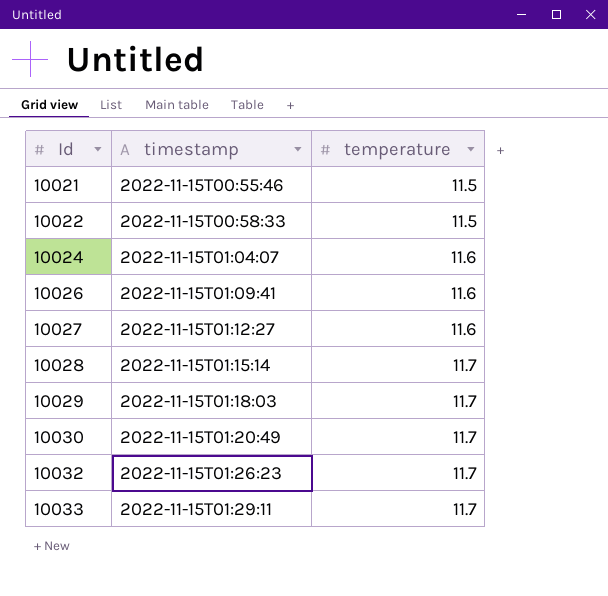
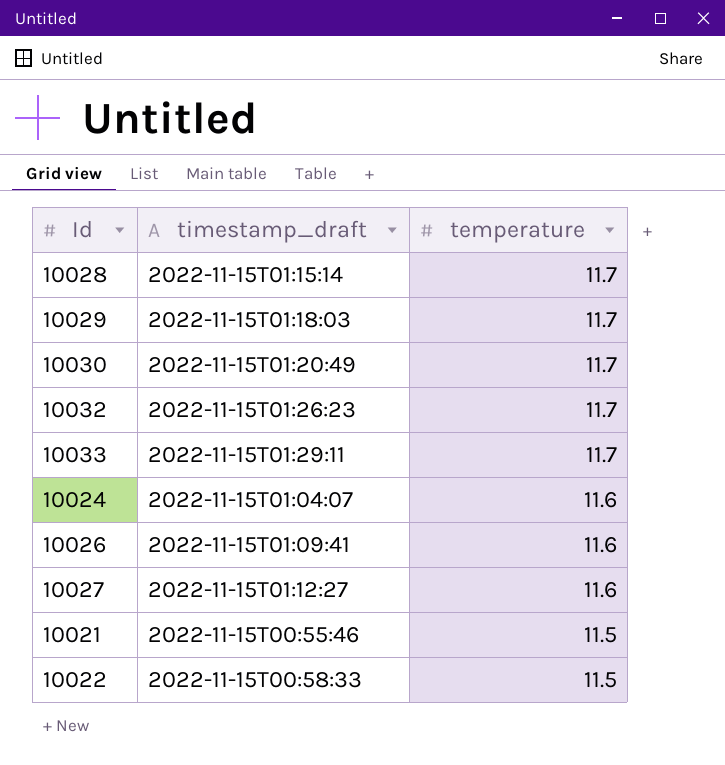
row order: Id ascending -> temperature descending
column name: timestamp -> timestamp_draft

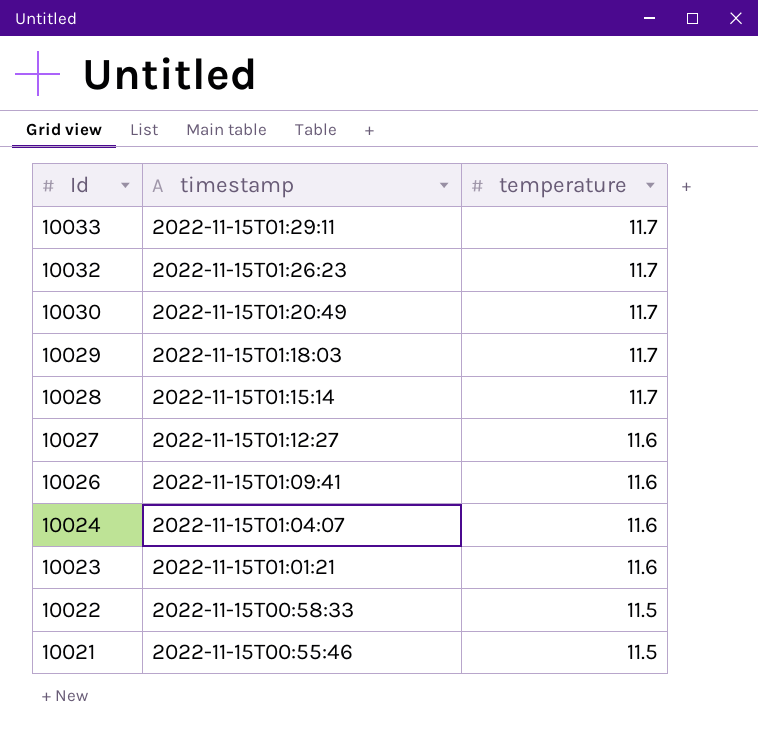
row order: temperature descending -> Id descending
column name: timestamp_draft -> timestamp
row 10023: none -> 2022-11-15T01:01:21 | 11.6

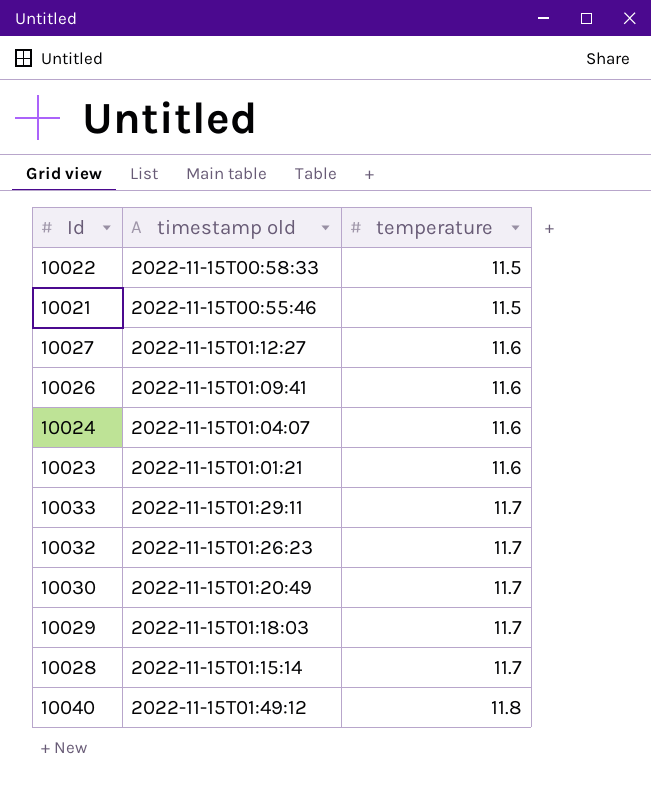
row order: Id descending -> temperature ascending
column name: timestamp -> timestamp old
row 10040: none -> 2022-11-15T01:49:12 | 11.8

